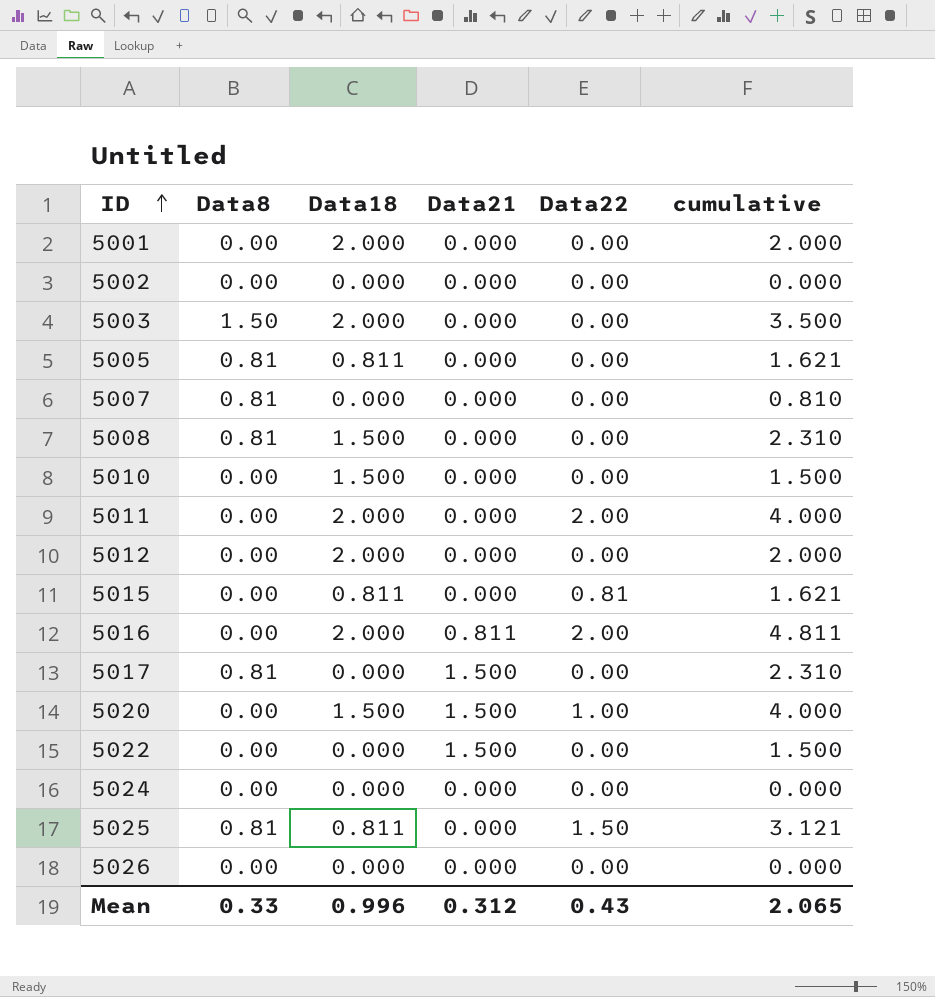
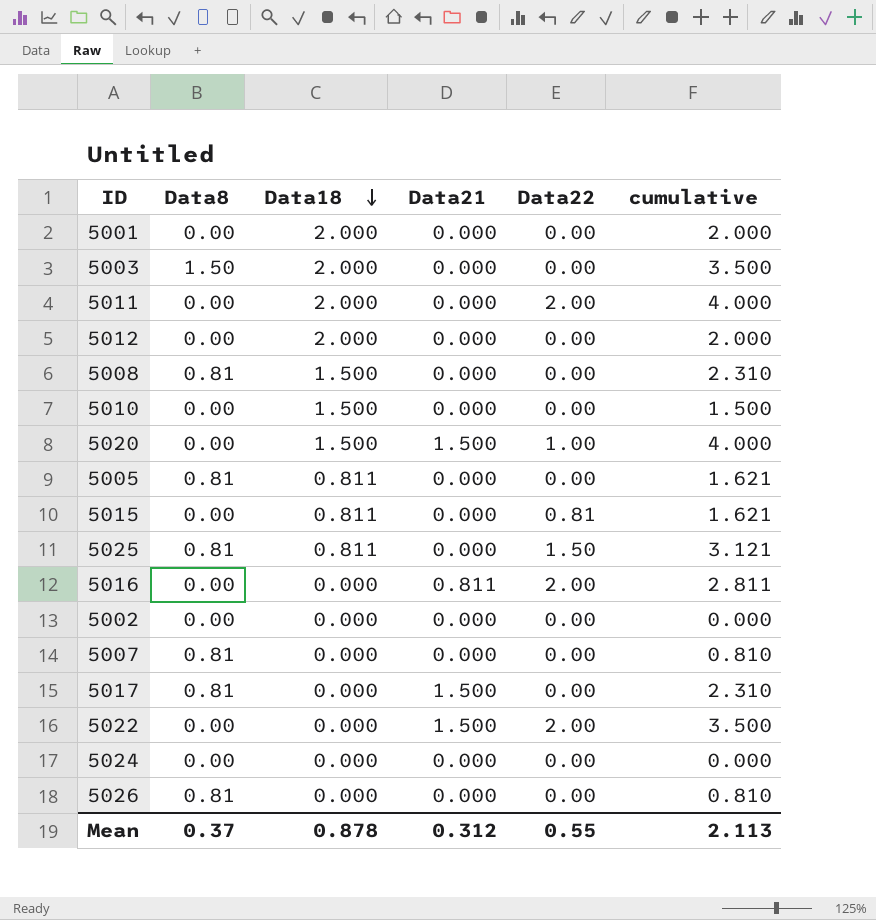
row order: ID ascending -> Data18 descending
5016 | Data18: 2.000 -> 0.000
5016 | cumulative: 4.811 -> 2.811
5022 | Data22: 0.00 -> 2.00
5022 | cumulative: 1.500 -> 3.500
5026 | Data8: 0.00 -> 0.81
5026 | cumulative: 0.000 -> 0.810
Mean | Data8: 0.33 -> 0.37
Mean | Data18: 0.996 -> 0.878
Mean | Data22: 0.43 -> 0.55
Mean | cumulative: 2.065 -> 2.113

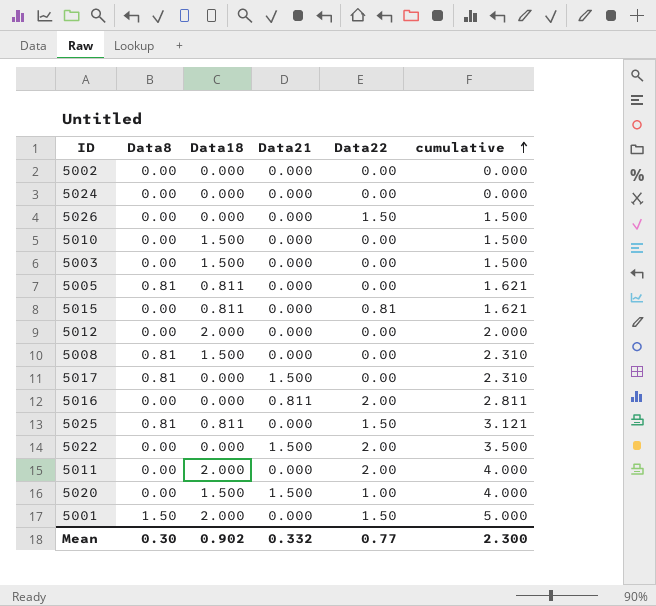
row order: Data18 descending -> cumulative ascending
row 5007: 0.81 | 0.000 | 0.000 | 0.00 | 0.810 -> none
5026 | Data8: 0.81 -> 0.00
5026 | Data22: 0.00 -> 1.50
5026 | cumulative: 0.810 -> 1.500
5003 | Data8: 1.50 -> 0.00
5003 | Data18: 2.000 -> 1.500
5003 | cumulative: 3.500 -> 1.500
5001 | Data8: 0.00 -> 1.50
5001 | Data22: 0.00 -> 1.50
5001 | cumulative: 2.000 -> 5.000
Mean | Data8: 0.37 -> 0.30
Mean | Data18: 0.878 -> 0.902
Mean | Data21: 0.312 -> 0.332
Mean | Data22: 0.55 -> 0.77
Mean | cumulative: 2.113 -> 2.300

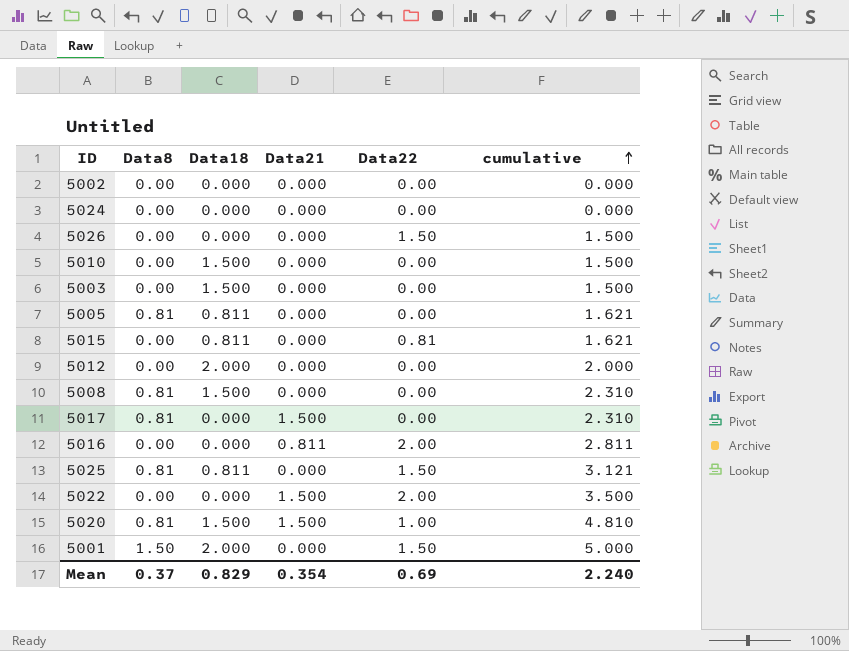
row 5011: 0.00 | 2.000 | 0.000 | 2.00 | 4.000 -> none
5020 | Data8: 0.00 -> 0.81
5020 | cumulative: 4.000 -> 4.810
Mean | Data8: 0.30 -> 0.37
Mean | Data18: 0.902 -> 0.829
Mean | Data21: 0.332 -> 0.354
Mean | Data22: 0.77 -> 0.69
Mean | cumulative: 2.300 -> 2.240

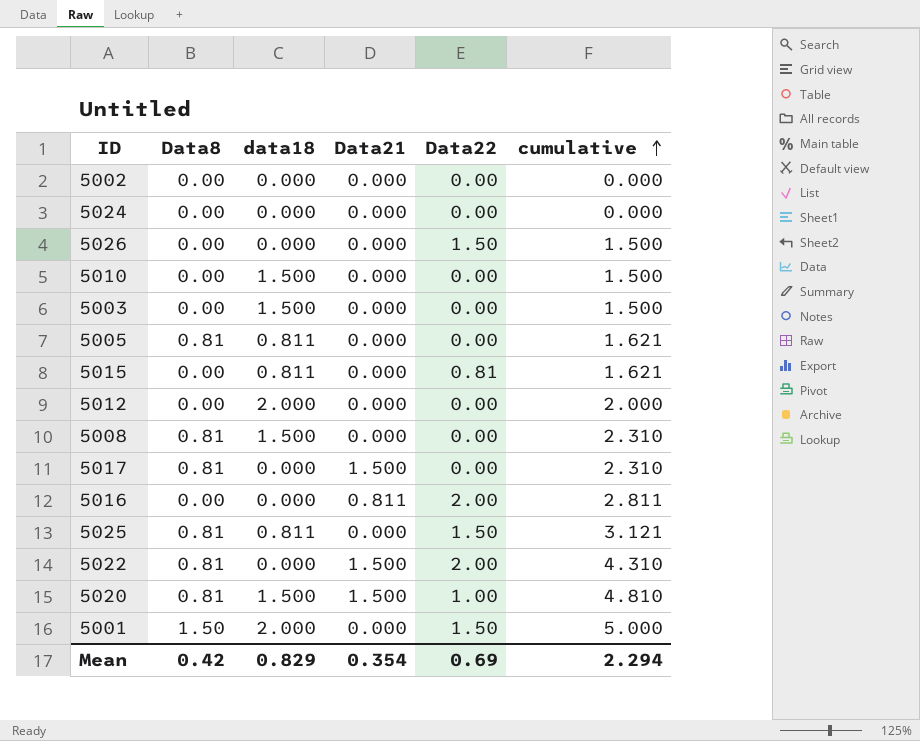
column name: Data18 -> data18
5022 | Data8: 0.00 -> 0.81
5022 | cumulative: 3.500 -> 4.310
Mean | Data8: 0.37 -> 0.42
Mean | cumulative: 2.240 -> 2.294

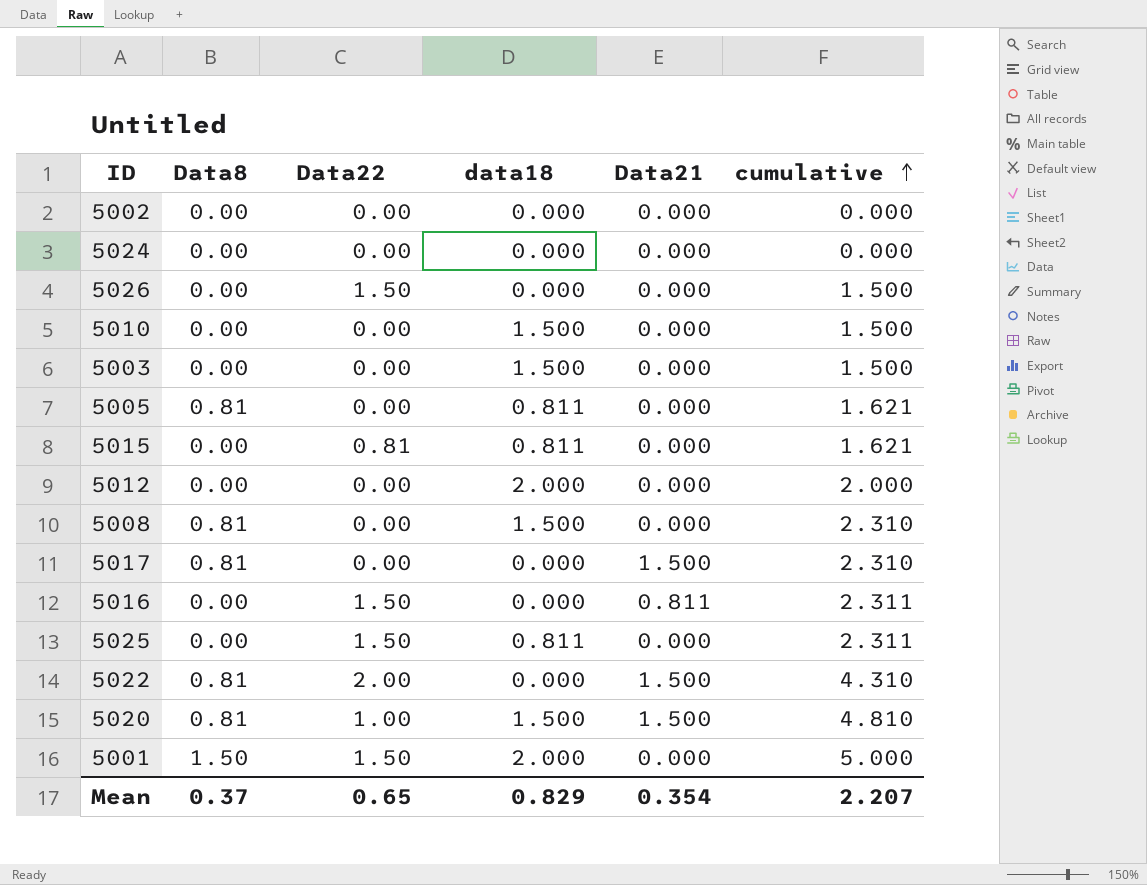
column Data22 | position: 5 -> 3
5016 | Data22: 2.00 -> 1.50
5016 | cumulative: 2.811 -> 2.311
5025 | Data8: 0.81 -> 0.00
5025 | cumulative: 3.121 -> 2.311
Mean | Data8: 0.42 -> 0.37
Mean | Data22: 0.69 -> 0.65
Mean | cumulative: 2.294 -> 2.207

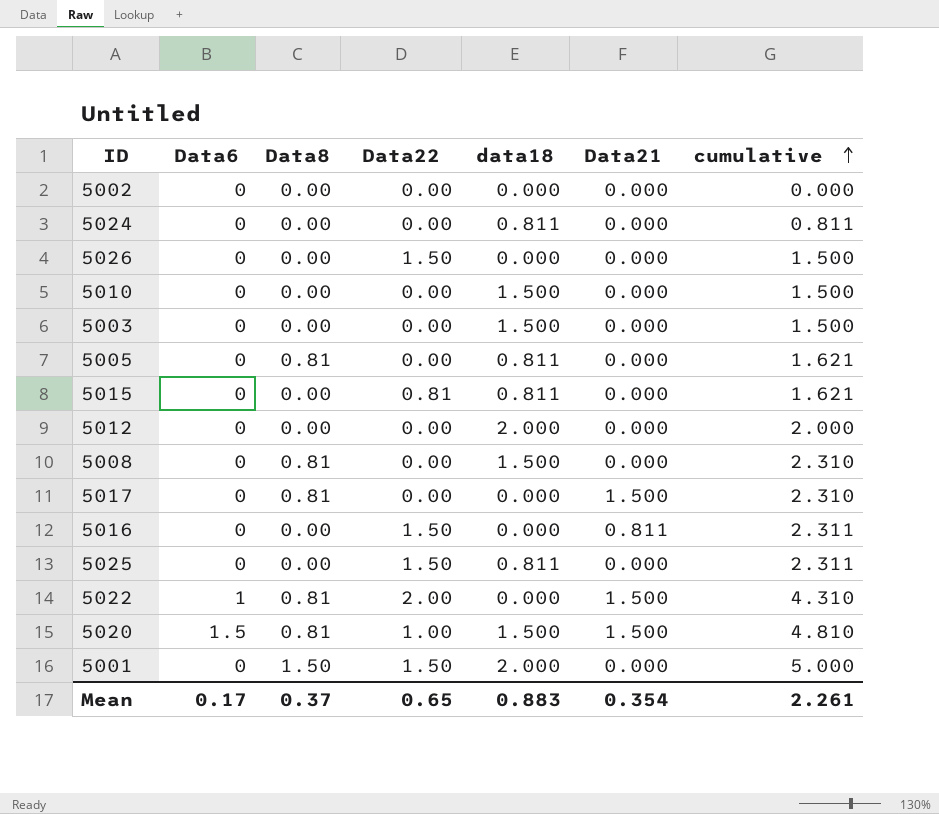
column Data6 | position: none -> 2
5024 | data18: 0.000 -> 0.811
5024 | cumulative: 0.000 -> 0.811
Mean | data18: 0.829 -> 0.883
Mean | cumulative: 2.207 -> 2.261

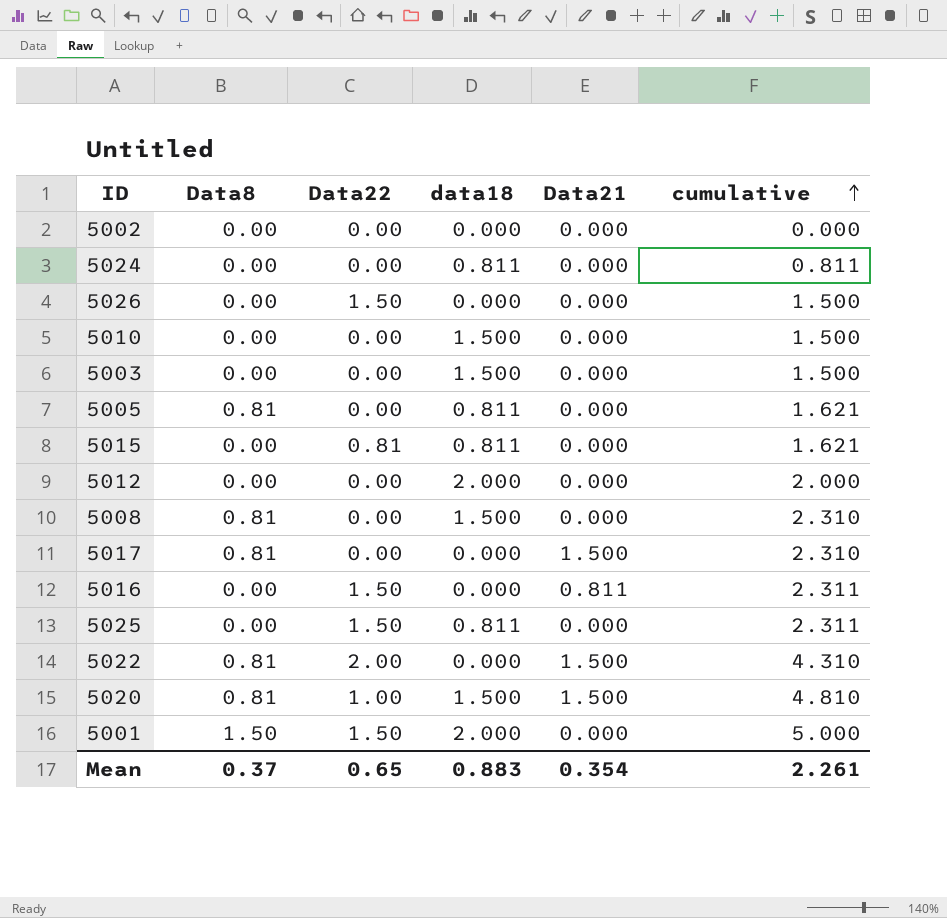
column Data6 | position: 2 -> none

